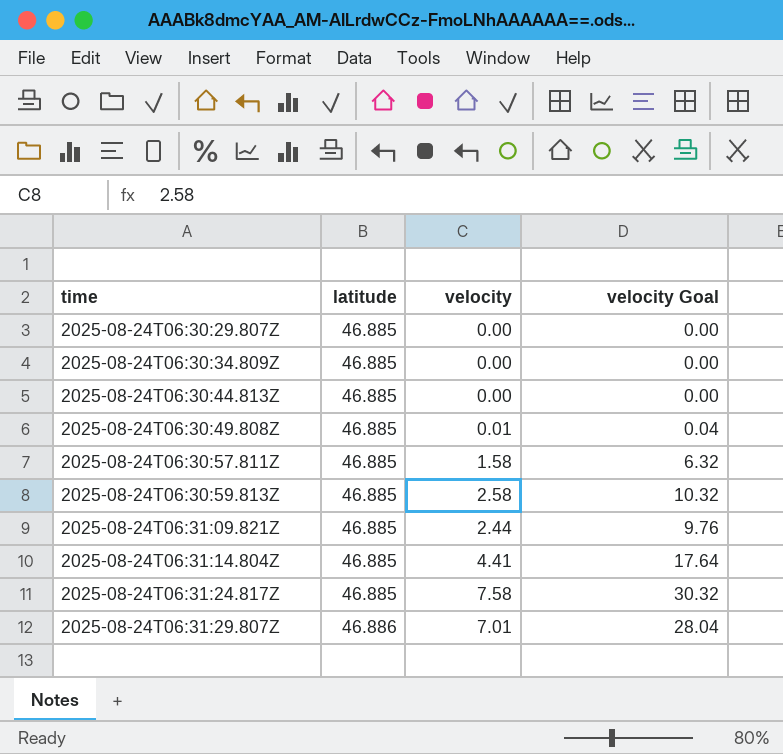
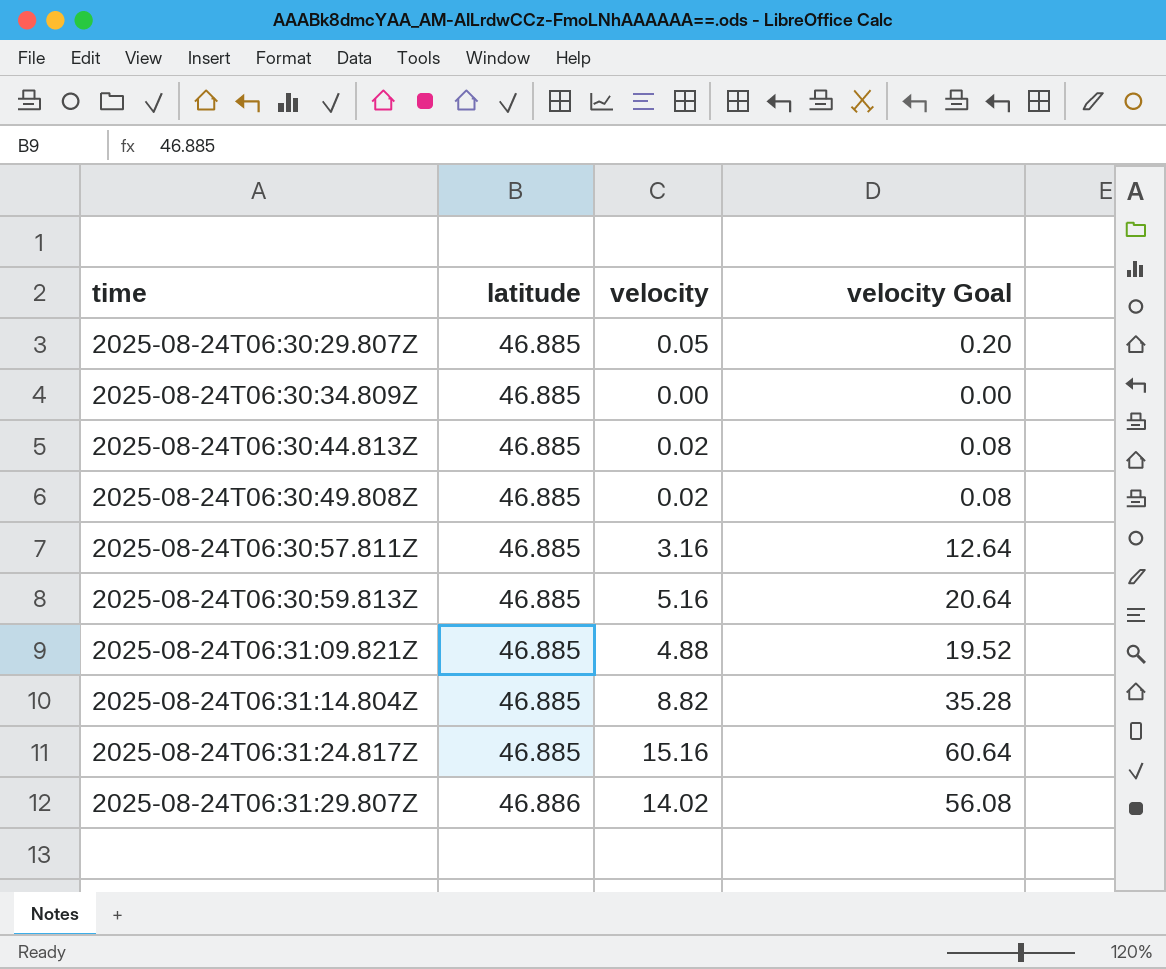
2025-08-24T06:30:29.807Z | velocity: 0.00 -> 0.05
2025-08-24T06:30:29.807Z | velocity Goal: 0.00 -> 0.20
2025-08-24T06:30:44.813Z | velocity: 0.00 -> 0.02
2025-08-24T06:30:44.813Z | velocity Goal: 0.00 -> 0.08
2025-08-24T06:30:49.808Z | velocity: 0.01 -> 0.02
2025-08-24T06:30:49.808Z | velocity Goal: 0.04 -> 0.08
2025-08-24T06:30:57.811Z | velocity: 1.58 -> 3.16
2025-08-24T06:30:57.811Z | velocity Goal: 6.32 -> 12.64
2025-08-24T06:30:59.813Z | velocity: 2.58 -> 5.16
2025-08-24T06:30:59.813Z | velocity Goal: 10.32 -> 20.64
2025-08-24T06:31:09.821Z | velocity: 2.44 -> 4.88
2025-08-24T06:31:09.821Z | velocity Goal: 9.76 -> 19.52
2025-08-24T06:31:14.804Z | velocity: 4.41 -> 8.82
2025-08-24T06:31:14.804Z | velocity Goal: 17.64 -> 35.28
2025-08-24T06:31:24.817Z | velocity: 7.58 -> 15.16
2025-08-24T06:31:24.817Z | velocity Goal: 30.32 -> 60.64
2025-08-24T06:31:29.807Z | velocity: 7.01 -> 14.02
2025-08-24T06:31:29.807Z | velocity Goal: 28.04 -> 56.08

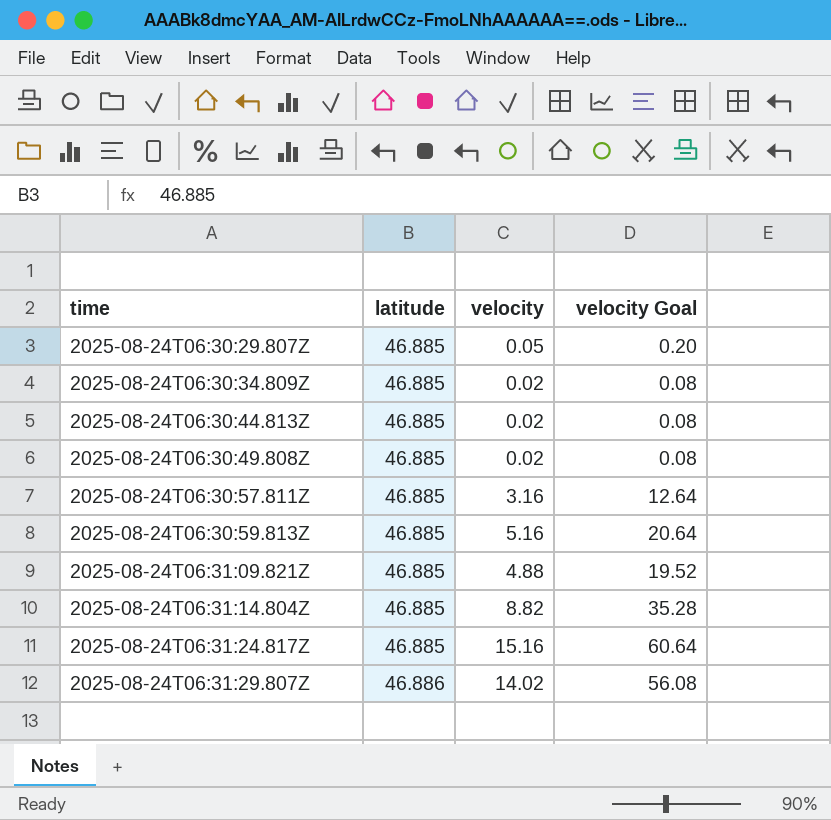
2025-08-24T06:30:34.809Z | velocity: 0.00 -> 0.02
2025-08-24T06:30:34.809Z | velocity Goal: 0.00 -> 0.08

